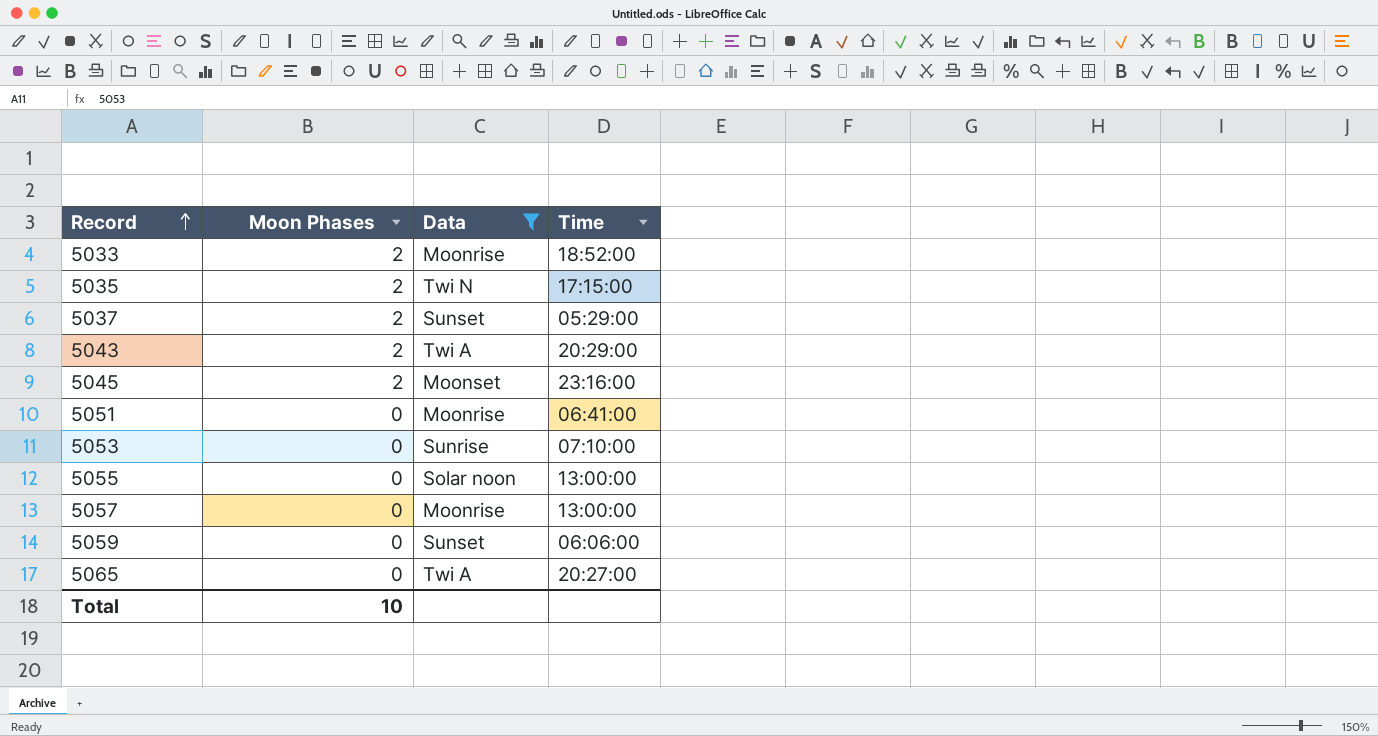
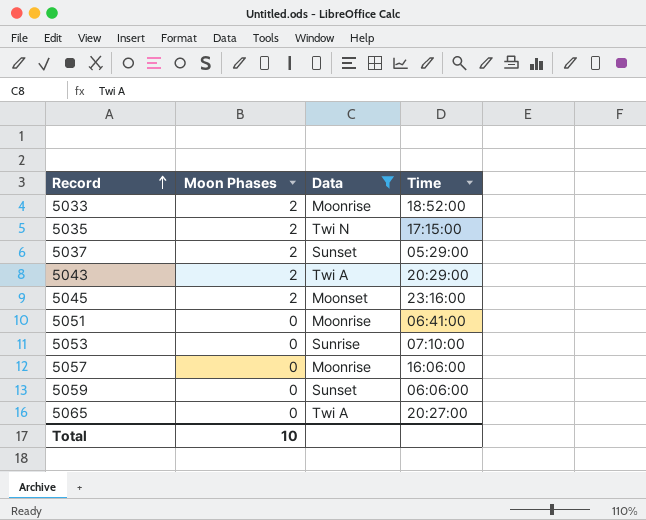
row 5055: 0 | Solar noon | 13:00:00 -> none
5057 | Time: 13:00:00 -> 16:06:00

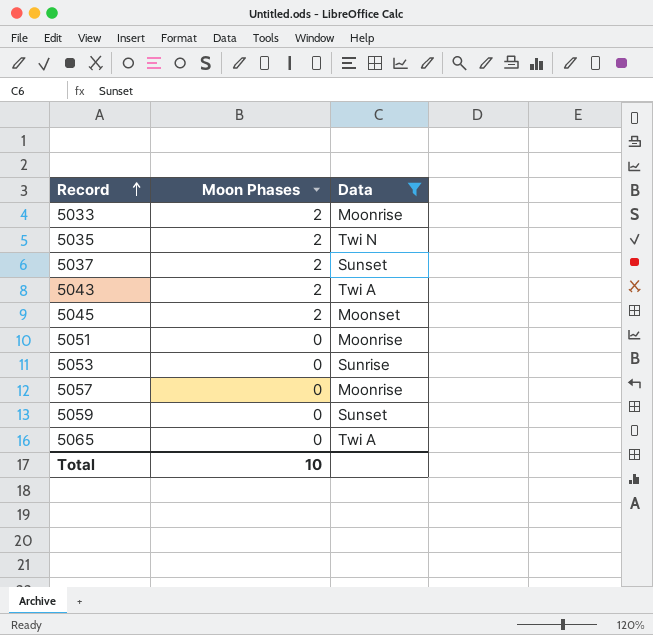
column Time | position: 4 -> none

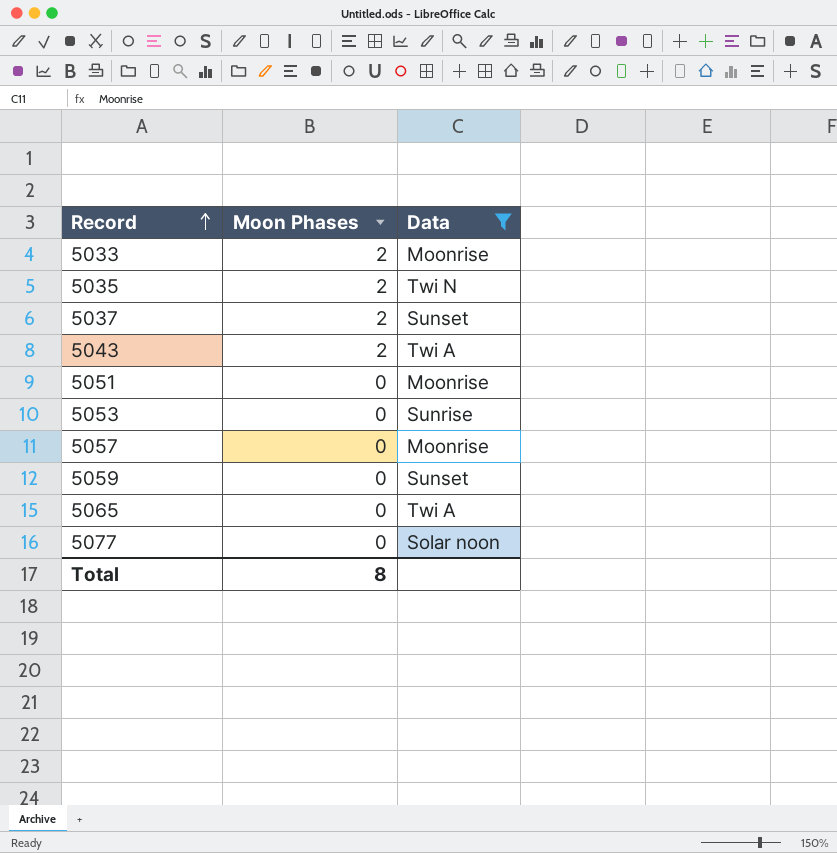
row 5045: 2 | Moonset -> none
row 5077: none -> 0 | Solar noon
Total | Moon Phases: 10 -> 8

